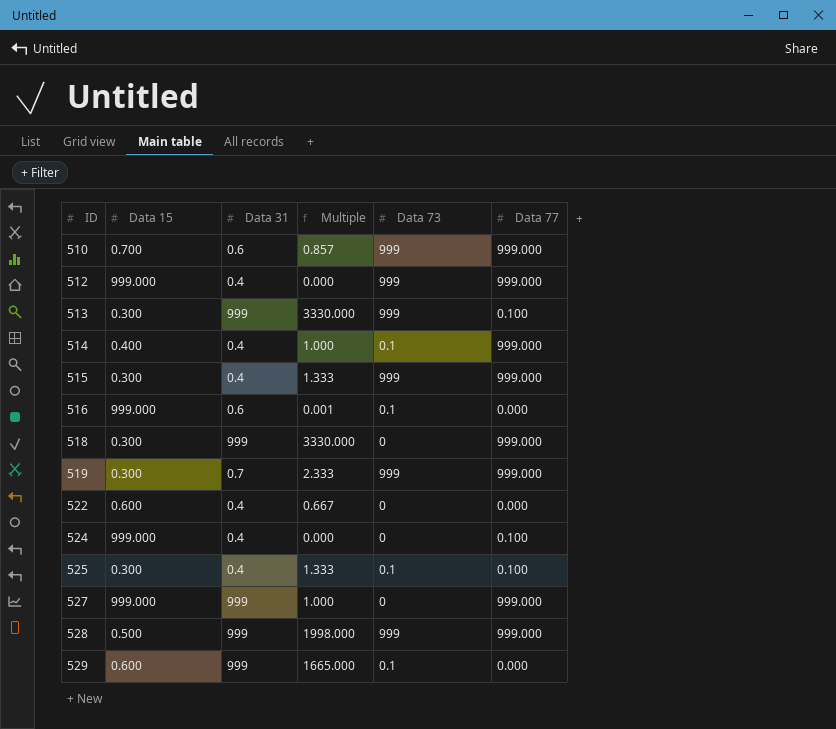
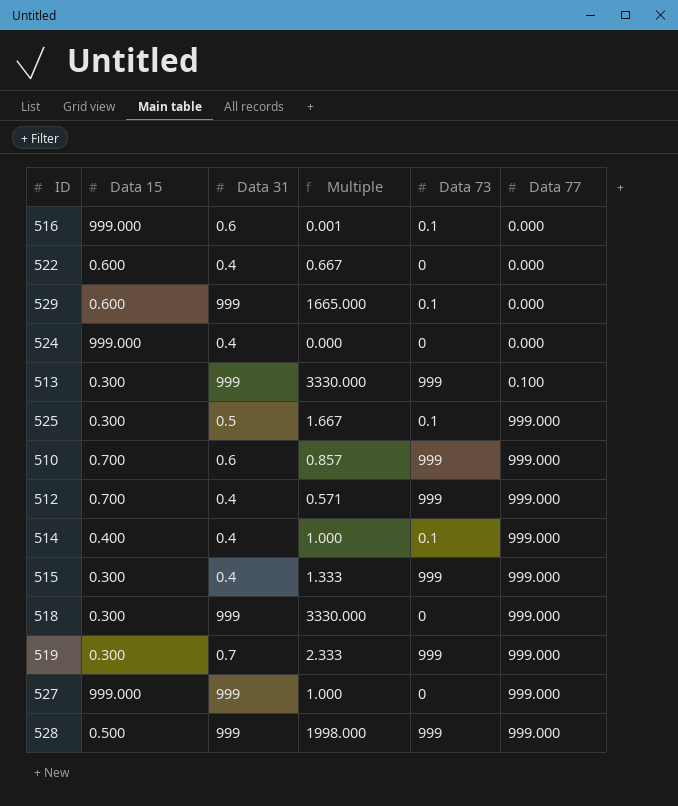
row order: ID ascending -> Data 77 ascending
524 | Data 77: 0.100 -> 0.000
525 | Data 31: 0.4 -> 0.5
525 | Multiple: 1.333 -> 1.667
525 | Data 77: 0.100 -> 999.000
512 | Data 15: 999.000 -> 0.700
512 | Multiple: 0.000 -> 0.571

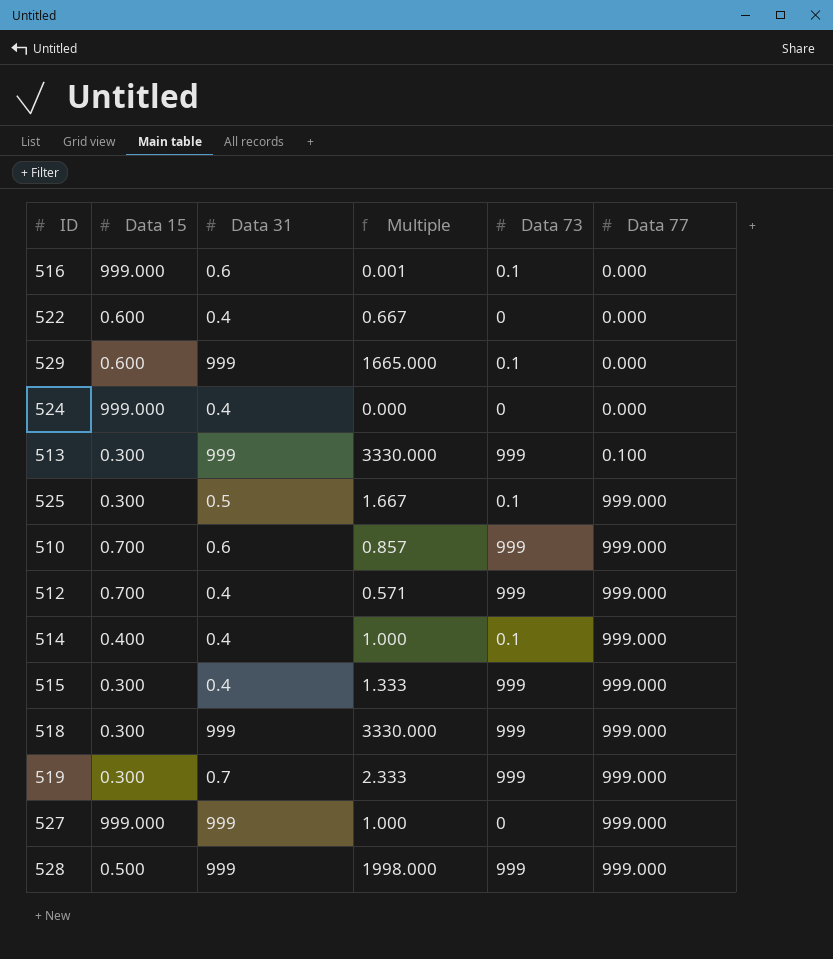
518 | Data 73: 0 -> 999

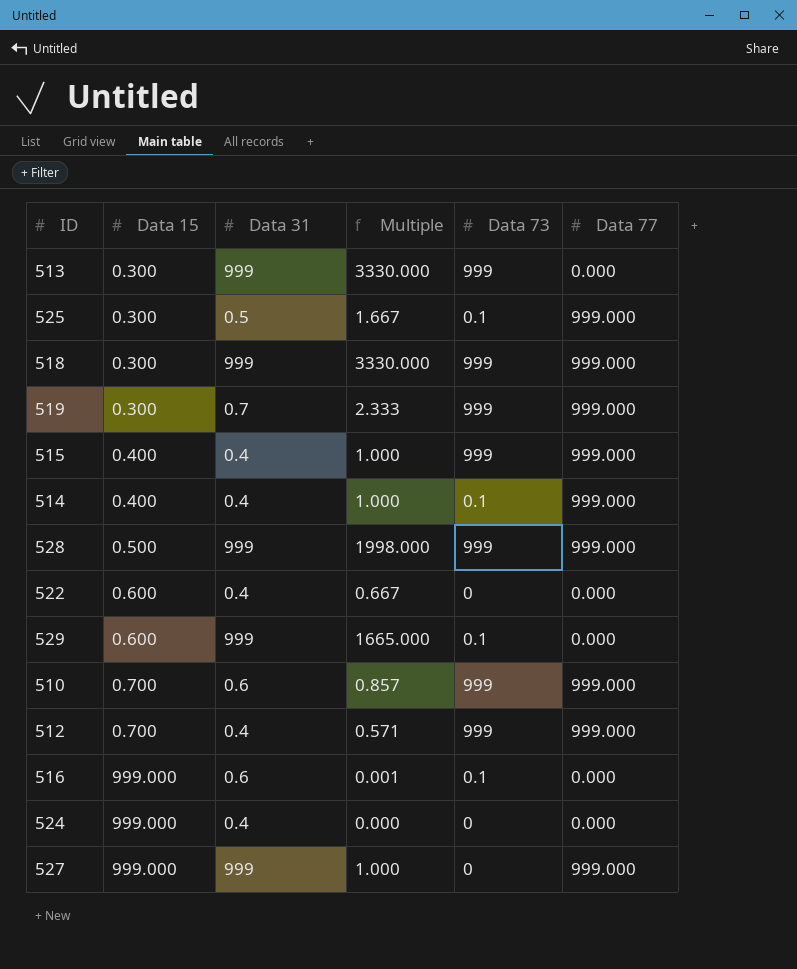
row order: Data 77 ascending -> Data 15 ascending
513 | Data 77: 0.100 -> 0.000
515 | Data 15: 0.300 -> 0.400
515 | Multiple: 1.333 -> 1.000

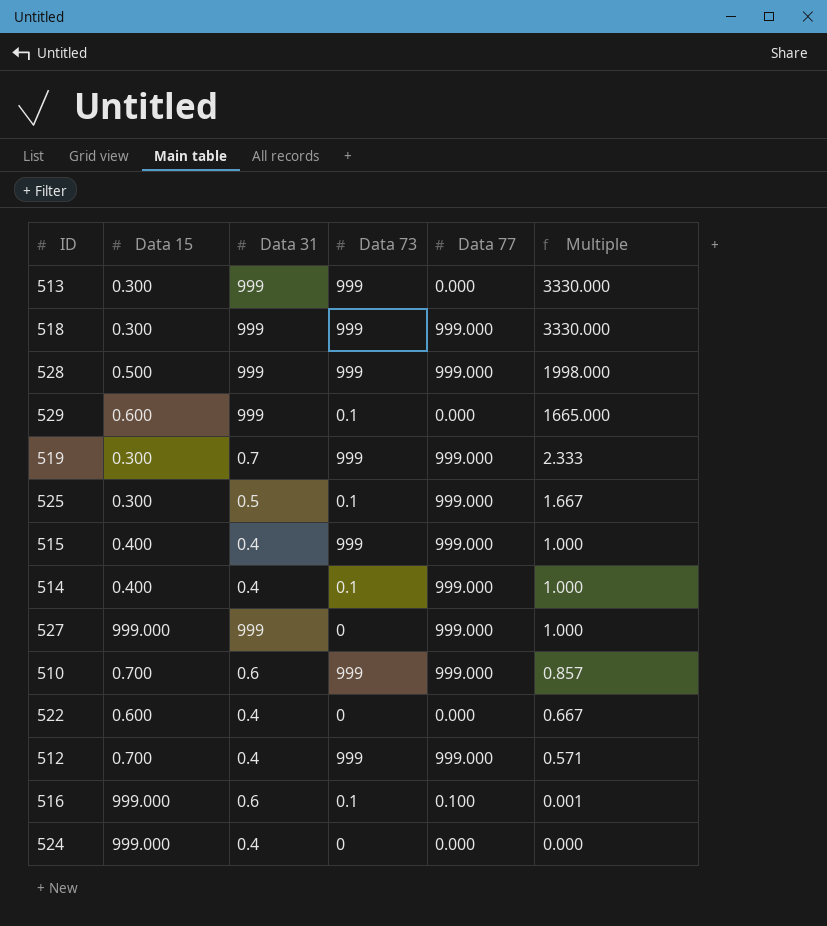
row order: Data 15 ascending -> Multiple descending
column Multiple | position: 4 -> 6
516 | Data 77: 0.000 -> 0.100

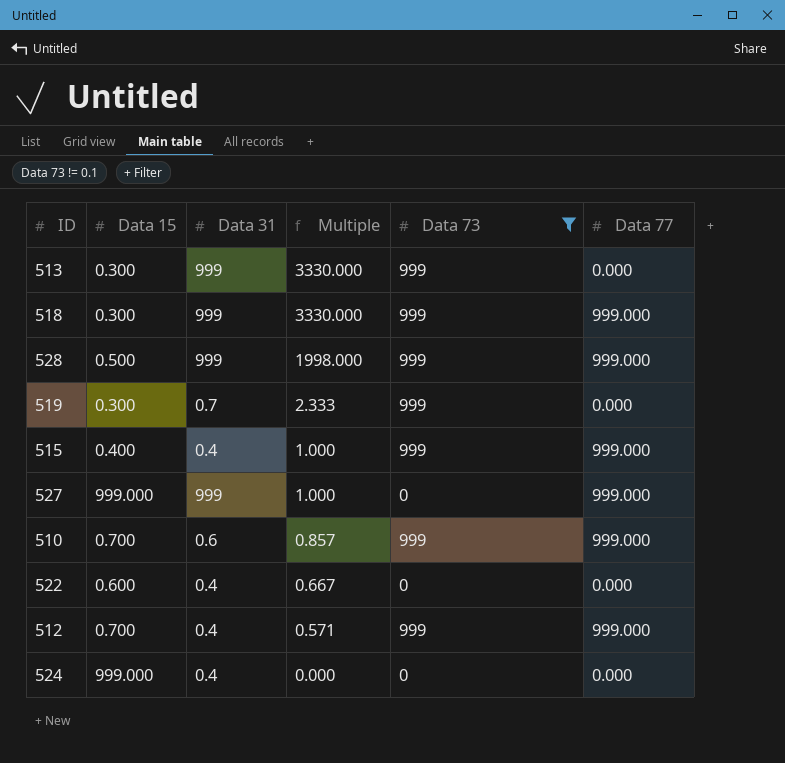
filter: none -> Data 73 != 0.1
column Multiple | position: 6 -> 4
519 | Data 77: 999.000 -> 0.000

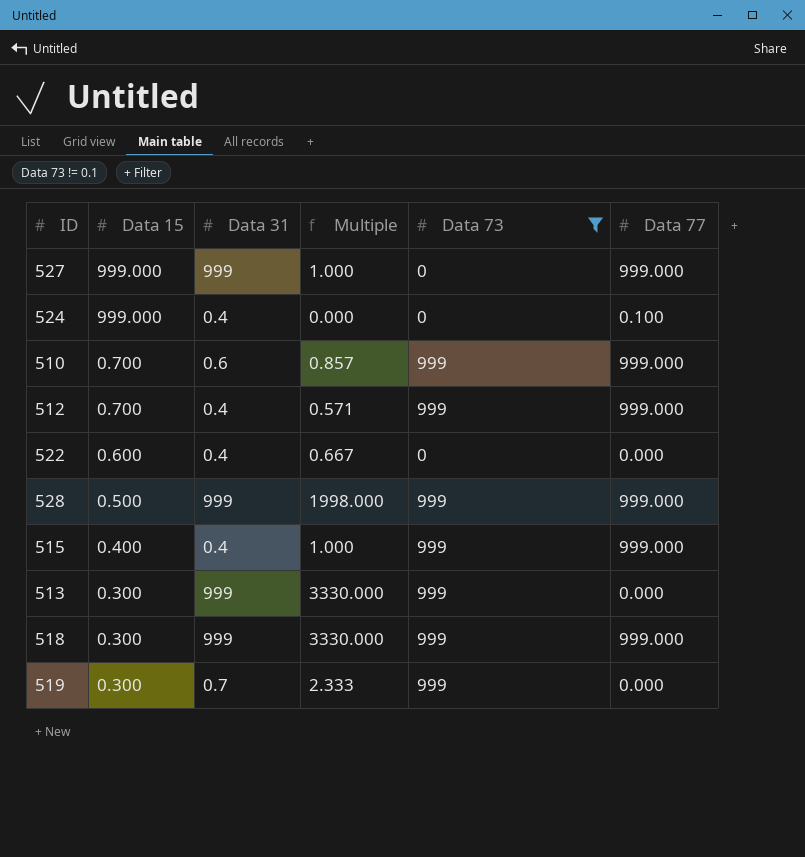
row order: Multiple descending -> Data 15 descending
524 | Data 77: 0.000 -> 0.100

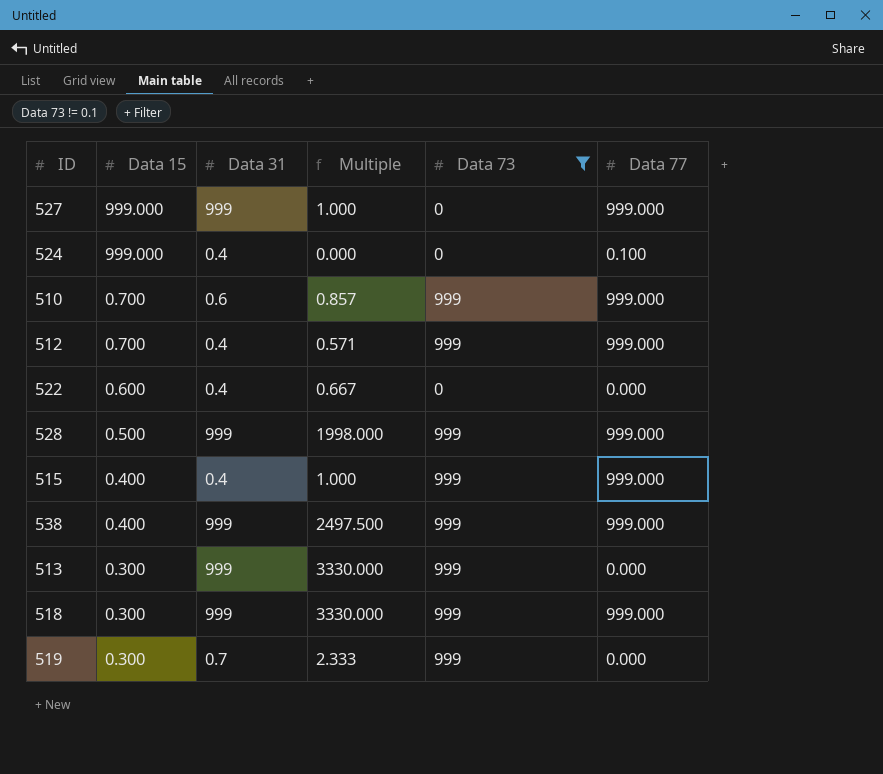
row 538: none -> 0.400 | 999 | 2497.500 | 999 | 999.000

